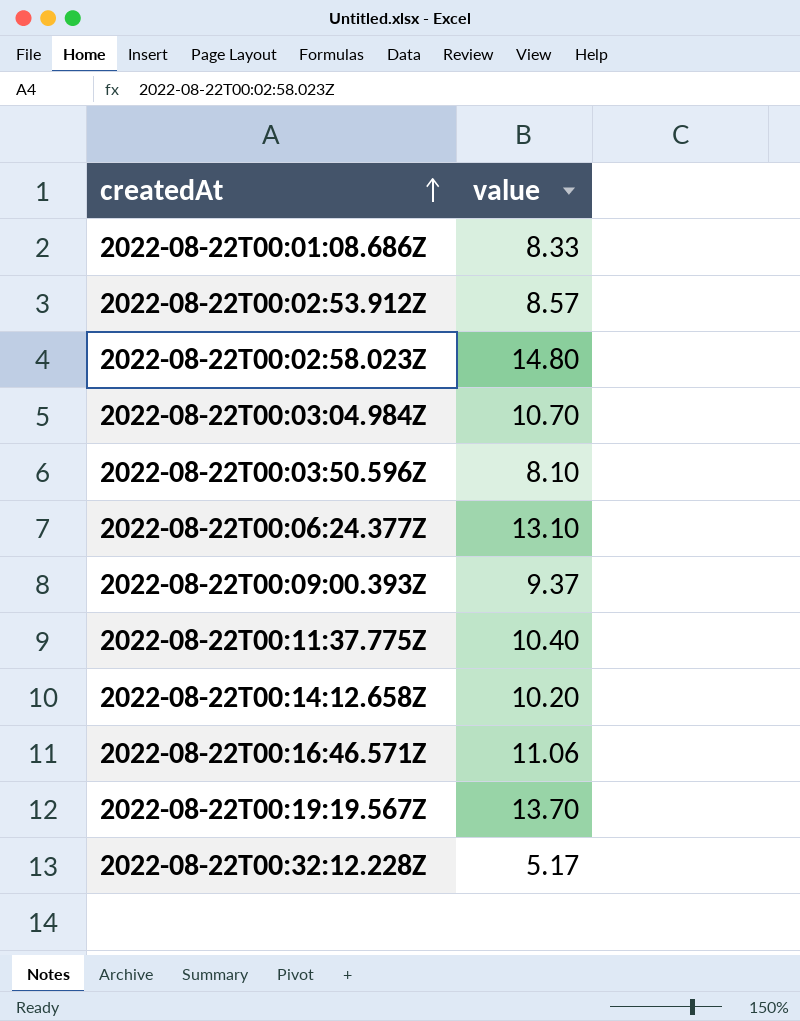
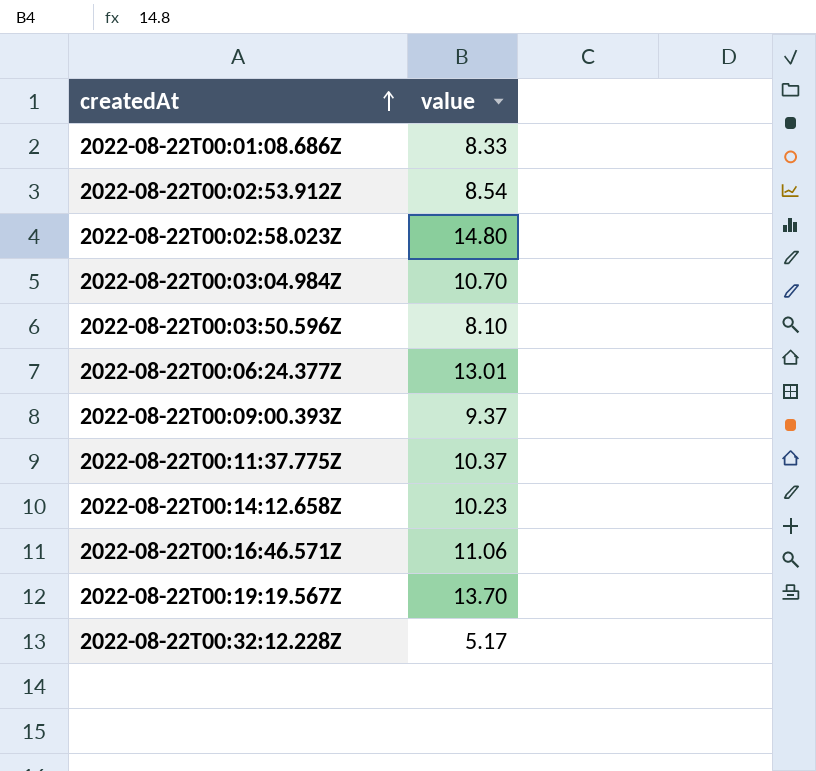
2022-08-22T00:02:53.912Z | value: 8.57 -> 8.54
2022-08-22T00:06:24.377Z | value: 13.10 -> 13.01
2022-08-22T00:11:37.775Z | value: 10.40 -> 10.37
2022-08-22T00:14:12.658Z | value: 10.20 -> 10.23

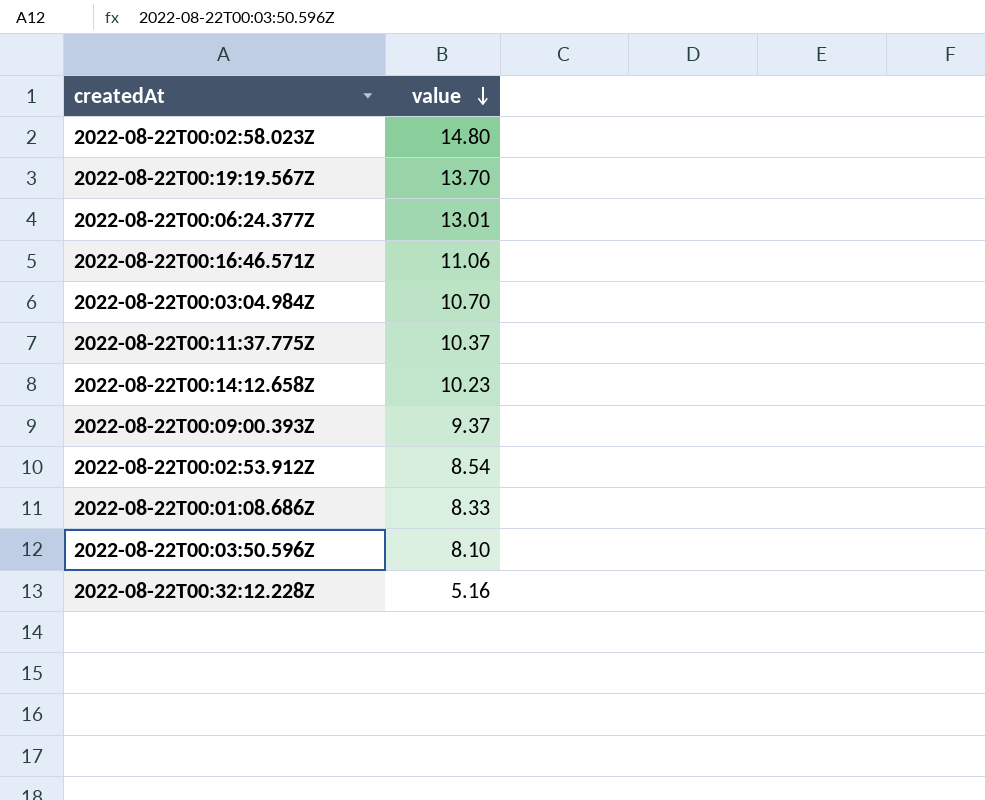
row order: createdAt ascending -> value descending
2022-08-22T00:32:12.228Z | value: 5.17 -> 5.16

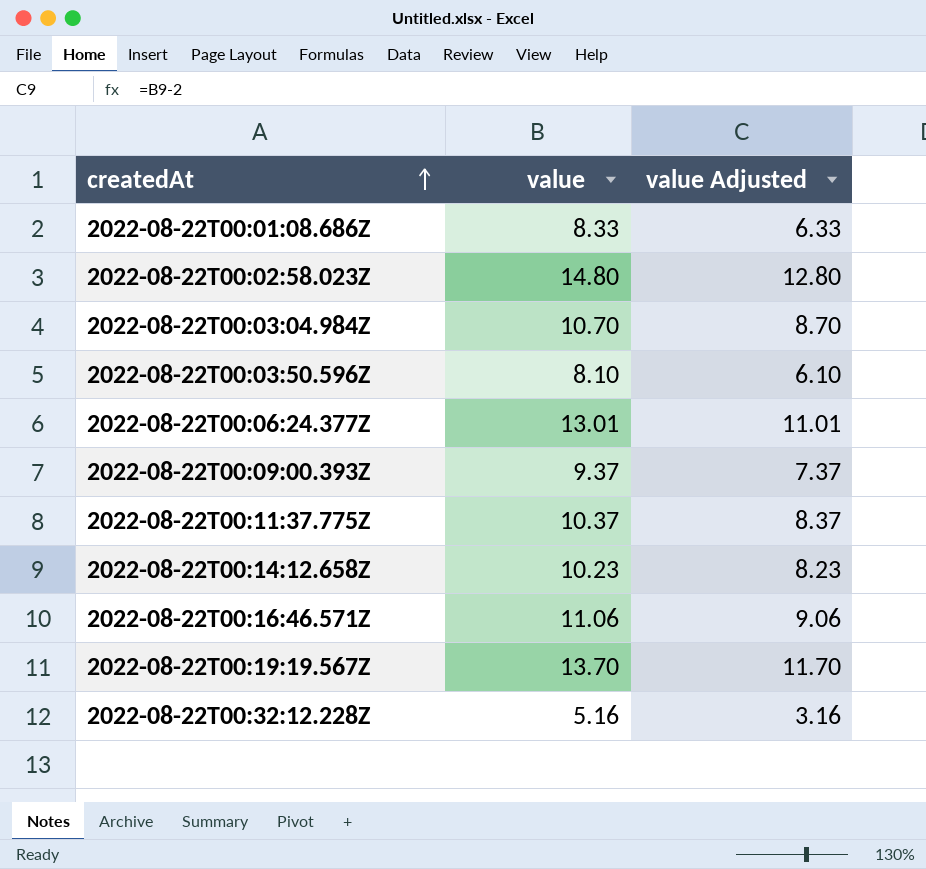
row order: value descending -> createdAt ascending
column value Adjusted | formula: none -> [value] - 2
row 2022-08-22T00:02:53.912Z: 8.54 -> none

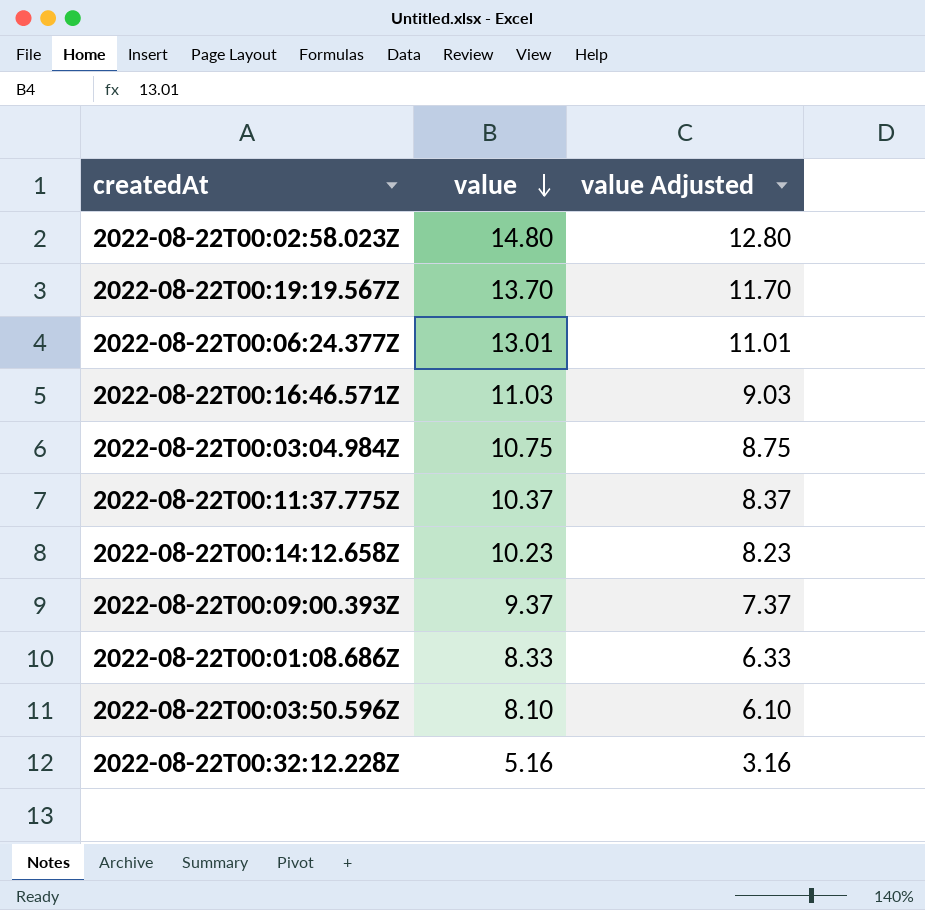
row order: createdAt ascending -> value descending
2022-08-22T00:16:46.571Z | value: 11.06 -> 11.03
2022-08-22T00:16:46.571Z | value Adjusted: 9.06 -> 9.03
2022-08-22T00:03:04.984Z | value: 10.70 -> 10.75
2022-08-22T00:03:04.984Z | value Adjusted: 8.70 -> 8.75

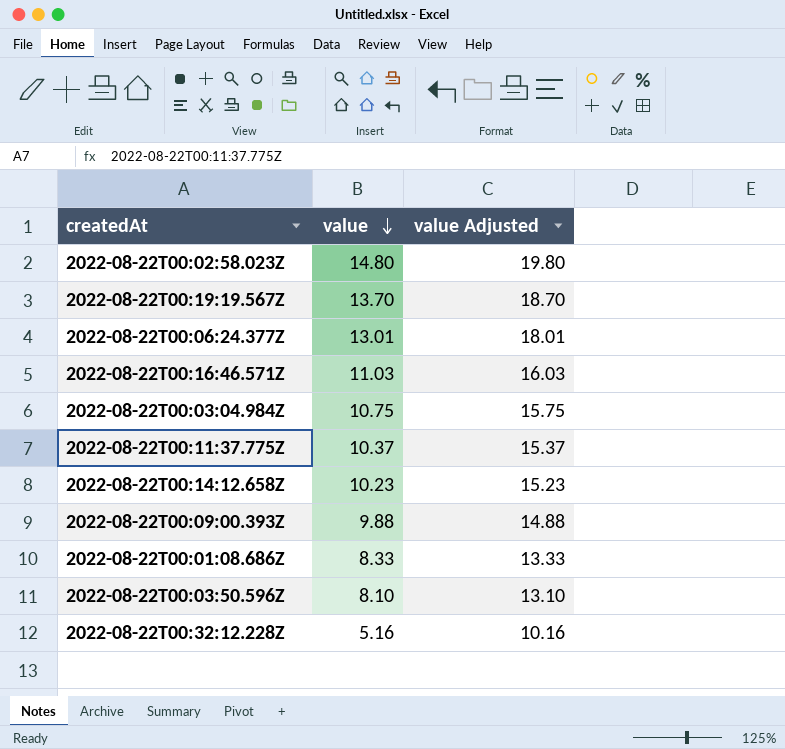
column value Adjusted | formula: [value] - 2 -> [value] + 5
2022-08-22T00:09:00.393Z | value: 9.37 -> 9.88

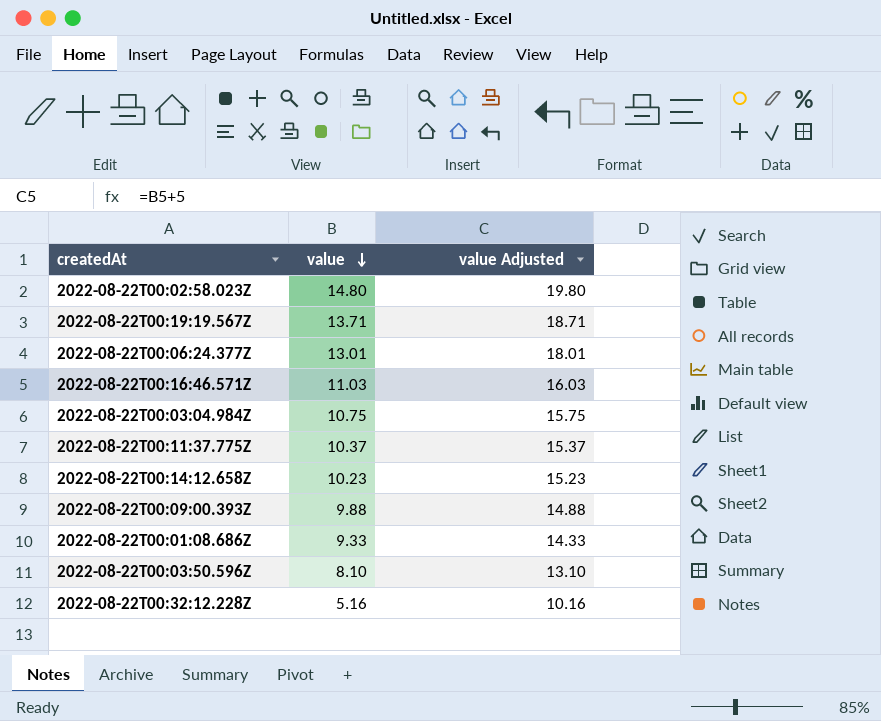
2022-08-22T00:19:19.567Z | value: 13.70 -> 13.71
2022-08-22T00:19:19.567Z | value Adjusted: 18.70 -> 18.71
2022-08-22T00:01:08.686Z | value: 8.33 -> 9.33
2022-08-22T00:01:08.686Z | value Adjusted: 13.33 -> 14.33

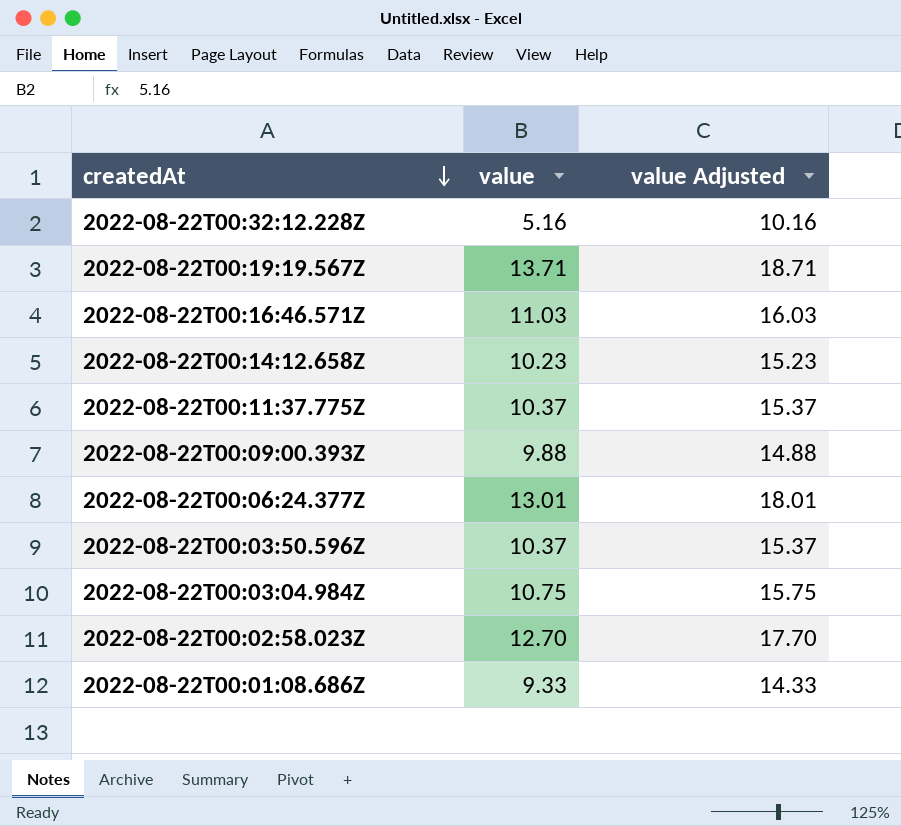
row order: value descending -> createdAt descending
2022-08-22T00:03:50.596Z | value: 8.10 -> 10.37
2022-08-22T00:03:50.596Z | value Adjusted: 13.10 -> 15.37
2022-08-22T00:02:58.023Z | value: 14.80 -> 12.70
2022-08-22T00:02:58.023Z | value Adjusted: 19.80 -> 17.70

